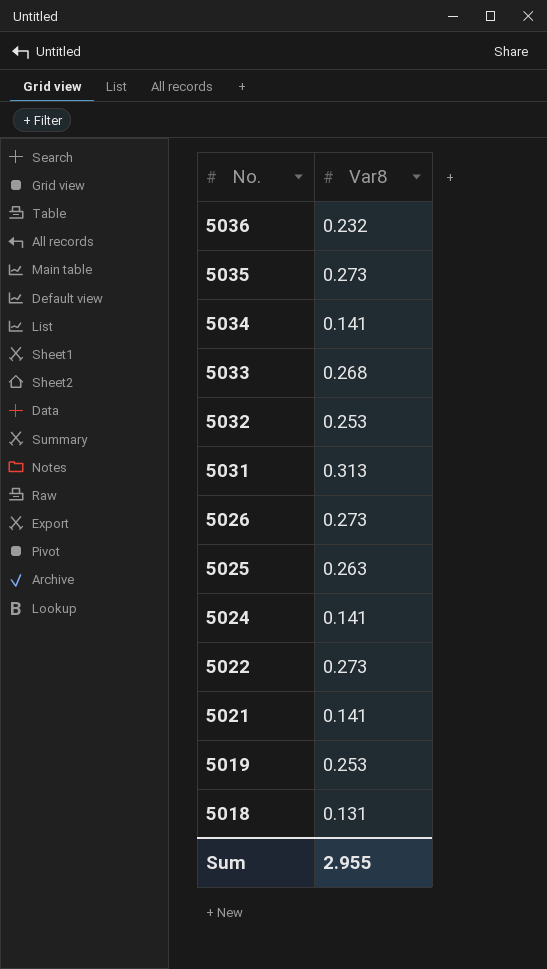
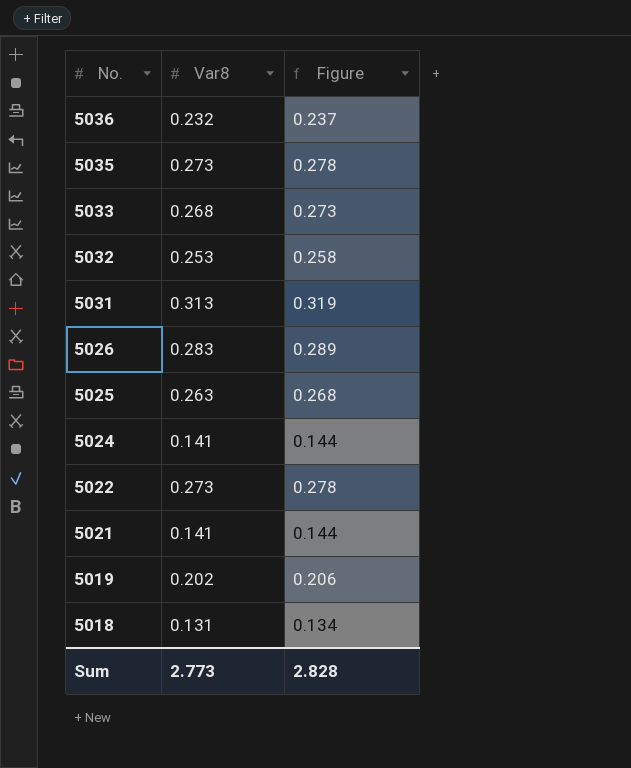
column Figure | formula: none -> [Var8] * 1.02
row 5034: 0.141 -> none
5026 | Var8: 0.273 -> 0.283
5019 | Var8: 0.253 -> 0.202
Sum | Var8: 2.955 -> 2.773

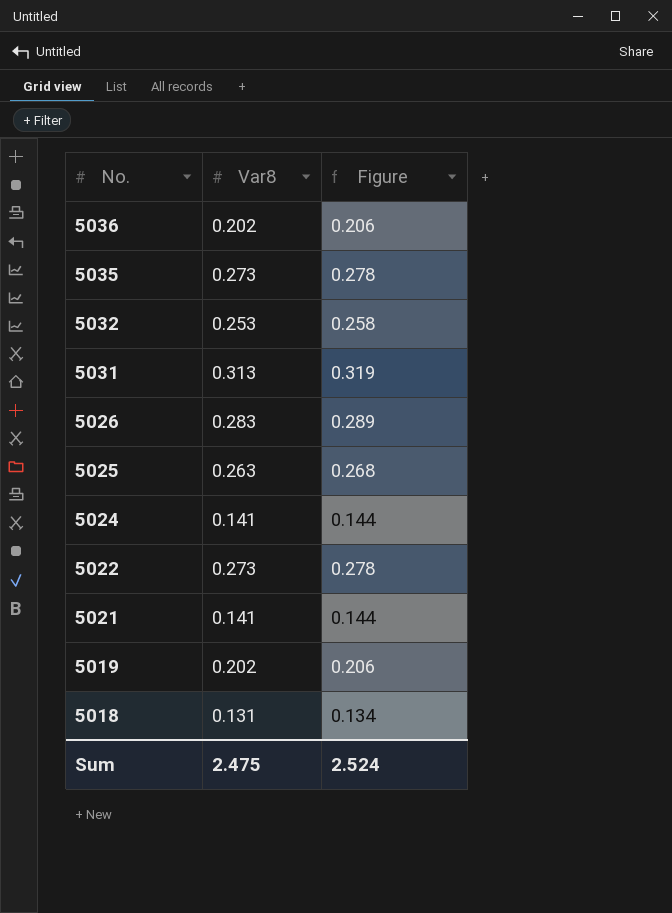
row 5033: 0.268 | 0.273 -> none
5036 | Var8: 0.232 -> 0.202
5036 | Figure: 0.237 -> 0.206
Sum | Var8: 2.773 -> 2.475
Sum | Figure: 2.828 -> 2.524

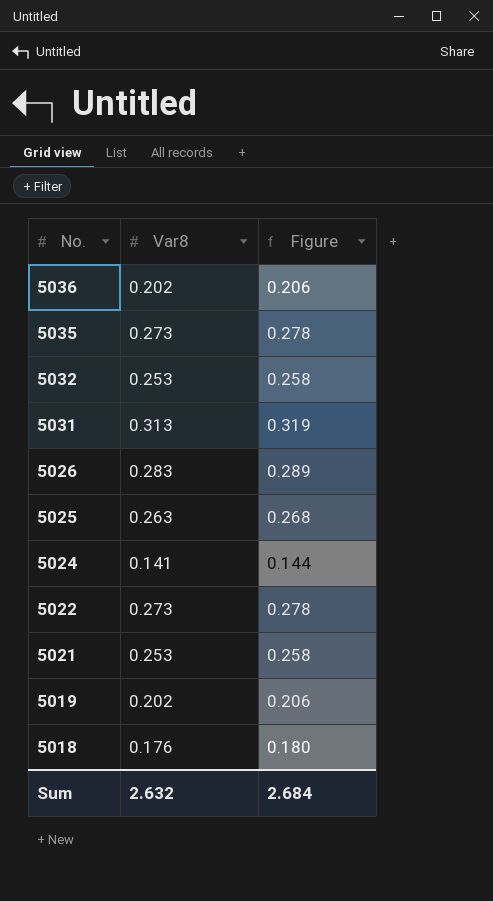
5021 | Var8: 0.141 -> 0.253
5021 | Figure: 0.144 -> 0.258
5018 | Var8: 0.131 -> 0.176
5018 | Figure: 0.134 -> 0.180
Sum | Var8: 2.475 -> 2.632
Sum | Figure: 2.524 -> 2.684

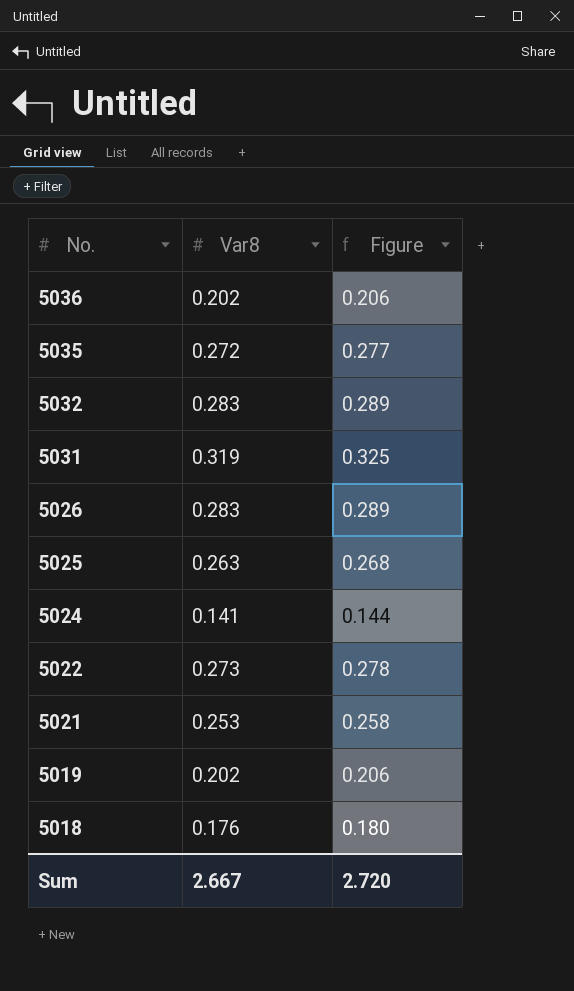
5035 | Var8: 0.273 -> 0.272
5035 | Figure: 0.278 -> 0.277
5032 | Var8: 0.253 -> 0.283
5032 | Figure: 0.258 -> 0.289
5031 | Var8: 0.313 -> 0.319
5031 | Figure: 0.319 -> 0.325
Sum | Var8: 2.632 -> 2.667
Sum | Figure: 2.684 -> 2.720

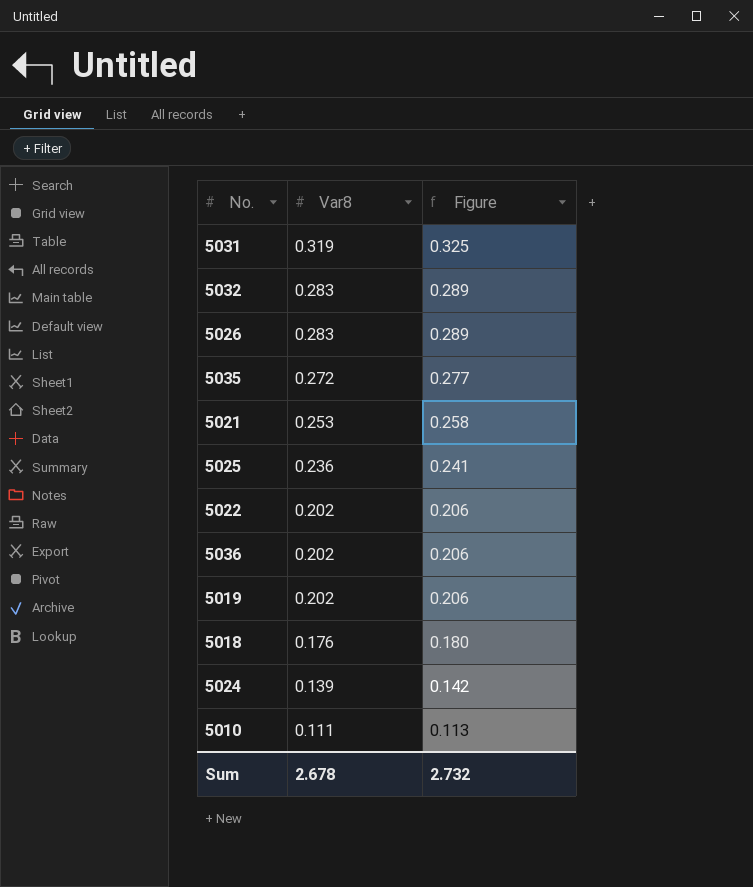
row order: No. descending -> Var8 descending
5025 | Var8: 0.263 -> 0.236
5025 | Figure: 0.268 -> 0.241
5022 | Var8: 0.273 -> 0.202
5022 | Figure: 0.278 -> 0.206
5024 | Var8: 0.141 -> 0.139
5024 | Figure: 0.144 -> 0.142
row 5010: none -> 0.111 | 0.113
Sum | Var8: 2.667 -> 2.678
Sum | Figure: 2.720 -> 2.732

